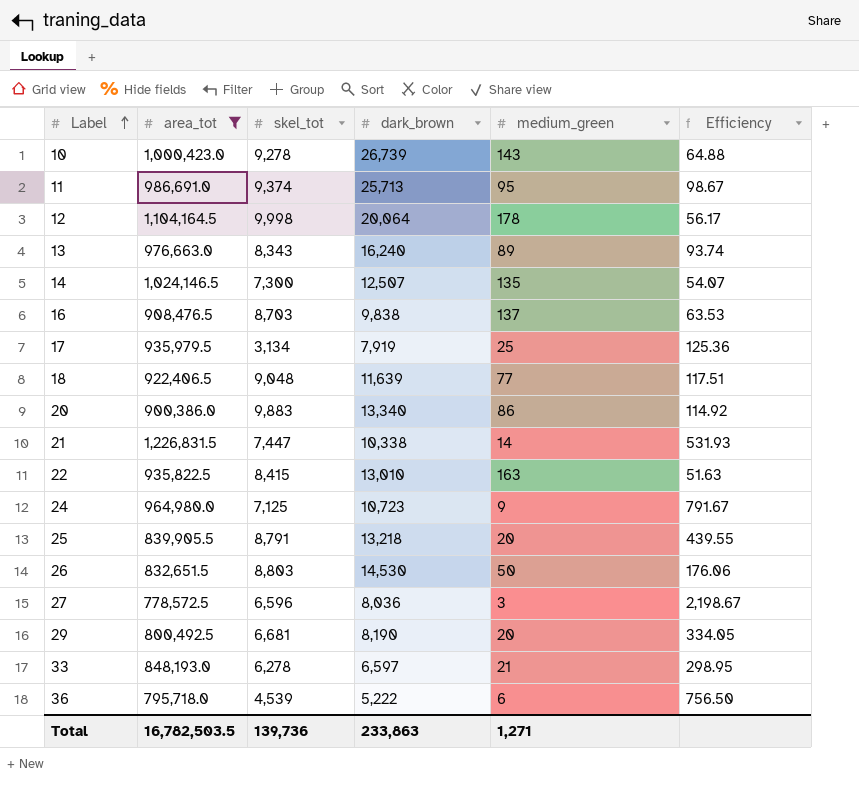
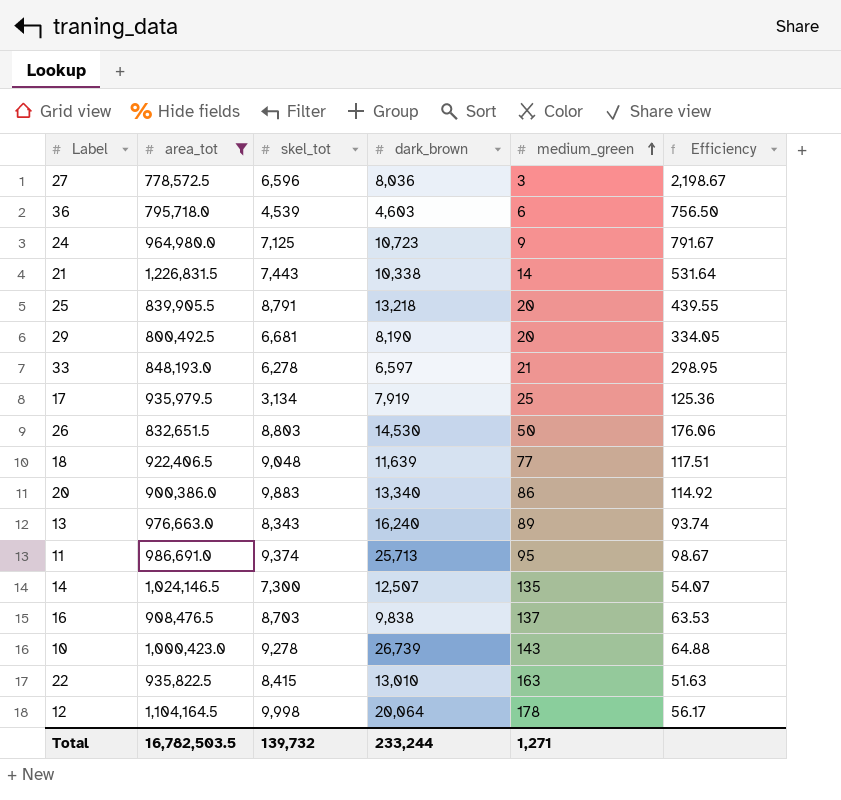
row order: Label ascending -> medium_green ascending
36 | dark_brown: 5,222 -> 4,603
21 | skel_tot: 7,447 -> 7,443
21 | Efficiency: 531.93 -> 531.64
Total | skel_tot: 139,736 -> 139,732
Total | dark_brown: 233,863 -> 233,244

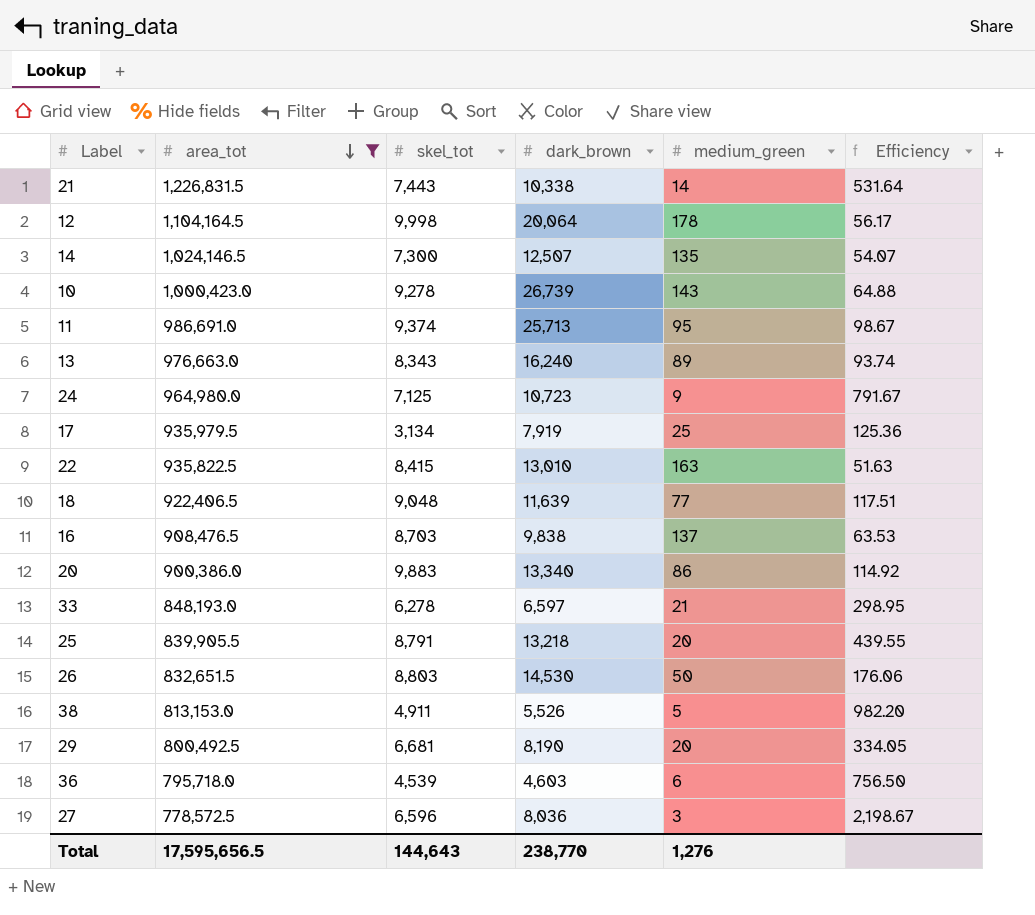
row order: medium_green ascending -> area_tot descending
row 38: none -> 813,153.0 | 4,911 | 5,526 | 5 | 982.20
Total | area_tot: 16,782,503.5 -> 17,595,656.5
Total | skel_tot: 139,732 -> 144,643
Total | dark_brown: 233,244 -> 238,770
Total | medium_green: 1,271 -> 1,276

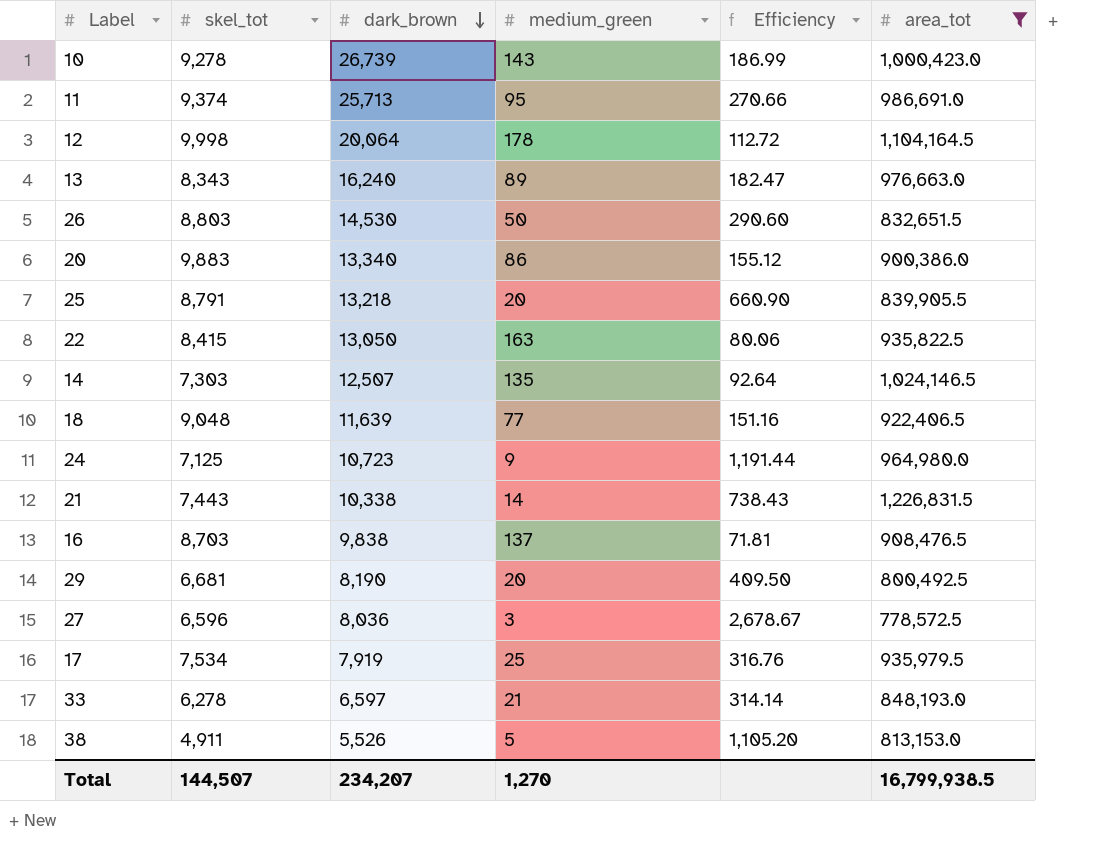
row order: area_tot descending -> dark_brown descending
column Efficiency | formula: [skel_tot] / [medium_green] -> [dark_brown] / [medium_green]
column area_tot | position: 2 -> 6
row 36: 795,718.0 | 4,539 | 4,603 | 6 | 756.50 -> none
22 | dark_brown: 13,010 -> 13,050
14 | skel_tot: 7,300 -> 7,303
17 | skel_tot: 3,134 -> 7,534
Total | skel_tot: 144,643 -> 144,507
Total | dark_brown: 238,770 -> 234,207
Total | medium_green: 1,276 -> 1,270
Total | area_tot: 17,595,656.5 -> 16,799,938.5

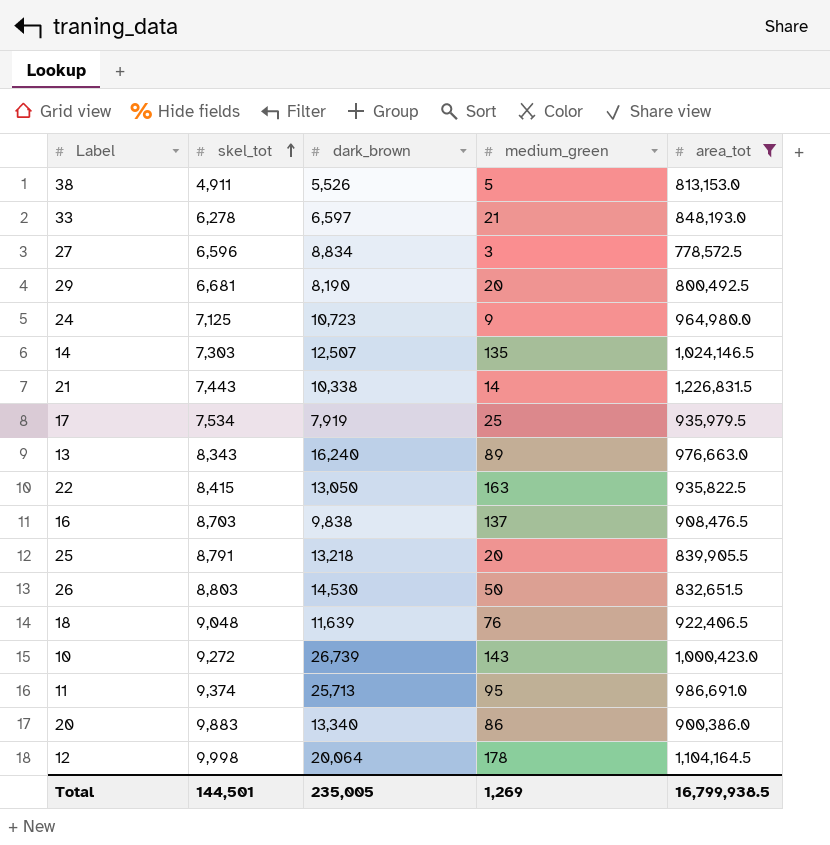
row order: dark_brown descending -> skel_tot ascending
column Efficiency | formula: [dark_brown] / [medium_green] -> none
27 | dark_brown: 8,036 -> 8,834
18 | medium_green: 77 -> 76
10 | skel_tot: 9,278 -> 9,272
Total | skel_tot: 144,507 -> 144,501
Total | dark_brown: 234,207 -> 235,005
Total | medium_green: 1,270 -> 1,269

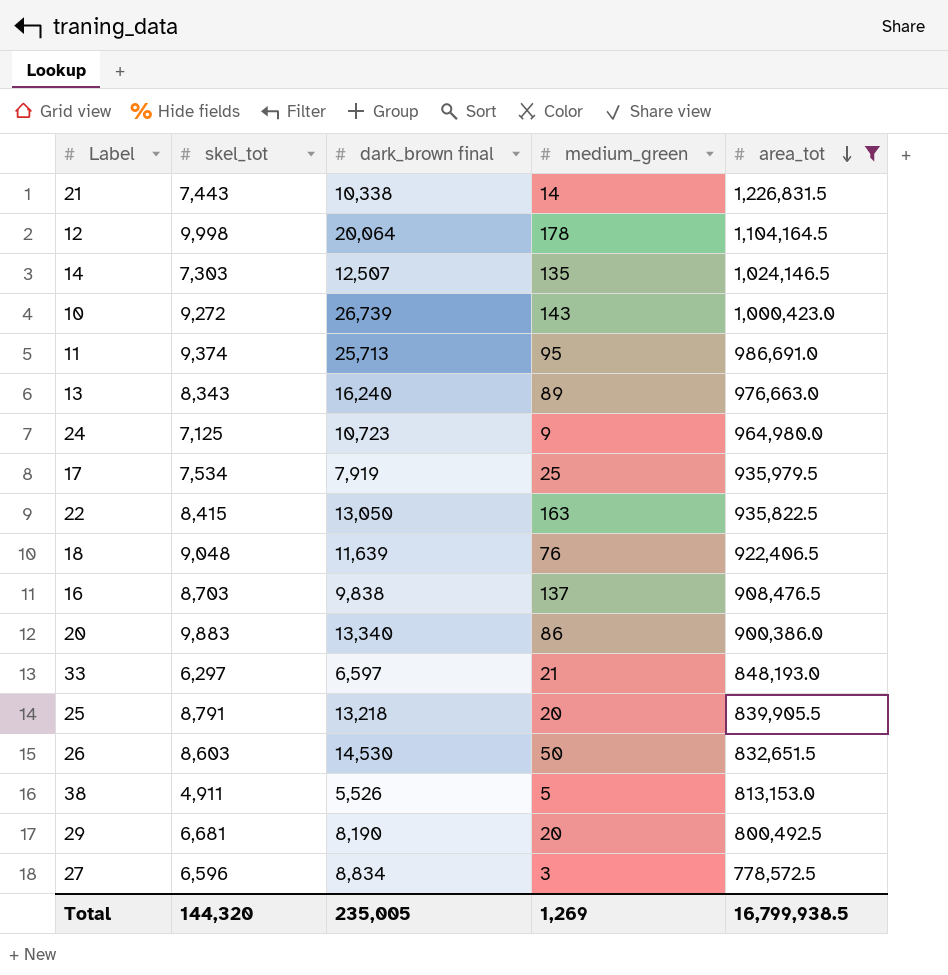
row order: skel_tot ascending -> area_tot descending
column name: dark_brown -> dark_brown final
33 | skel_tot: 6,278 -> 6,297
26 | skel_tot: 8,803 -> 8,603
Total | skel_tot: 144,501 -> 144,320

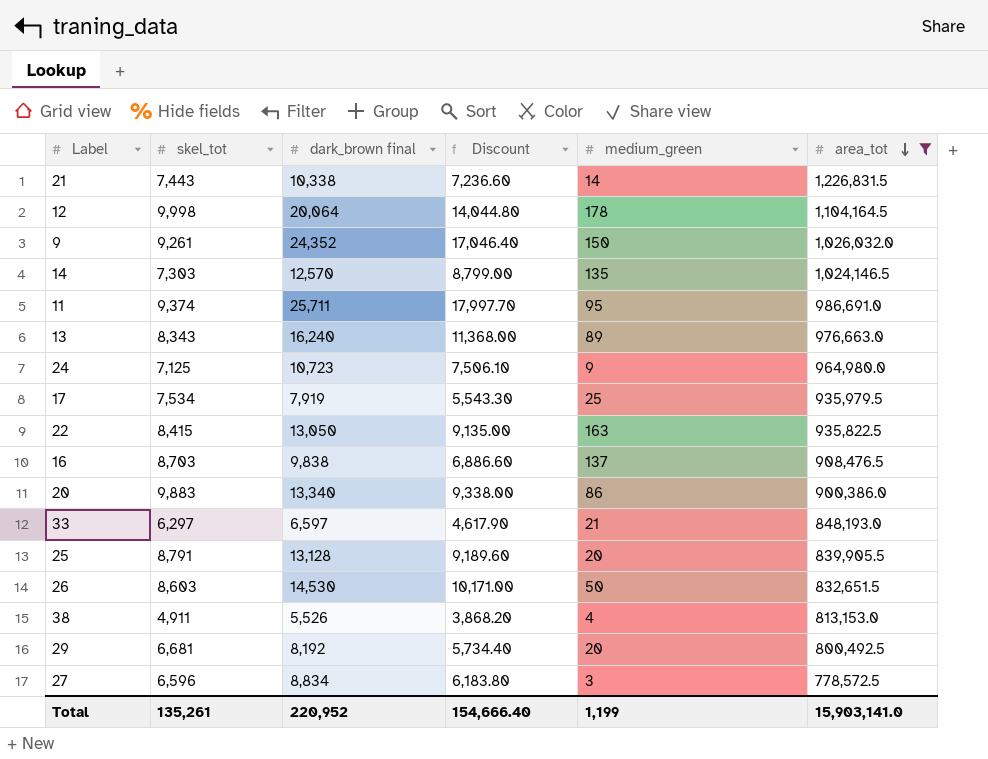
column Discount | formula: none -> [dark_brown final] * 0.7
row 10: 9,272 | 26,739 | 143 | 1,000,423.0 -> none
row 18: 9,048 | 11,639 | 76 | 922,406.5 -> none
row 9: none -> 9,261 | 24,352 | 17,046.40 | 150 | 1,026,032.0
14 | dark_brown final: 12,507 -> 12,570
11 | dark_brown final: 25,713 -> 25,711
25 | dark_brown final: 13,218 -> 13,128
38 | medium_green: 5 -> 4
29 | dark_brown final: 8,190 -> 8,192
Total | skel_tot: 144,320 -> 135,261
Total | dark_brown final: 235,005 -> 220,952
Total | medium_green: 1,269 -> 1,199
Total | area_tot: 16,799,938.5 -> 15,903,141.0

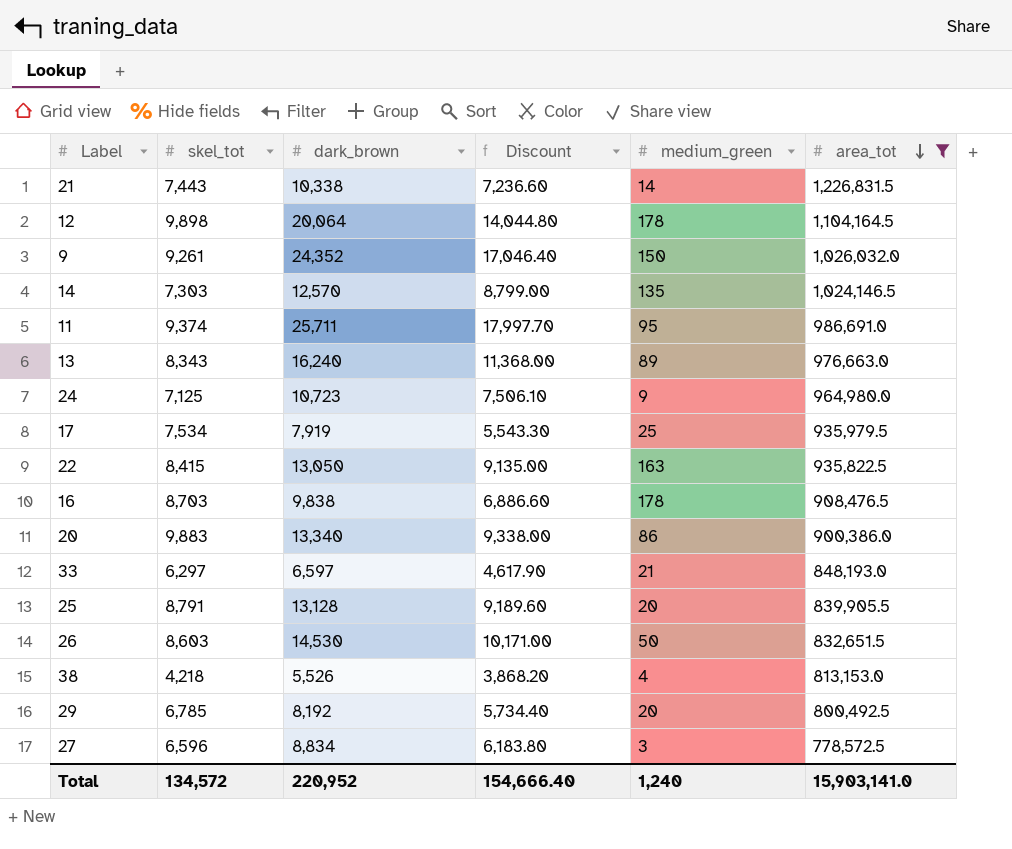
column name: dark_brown final -> dark_brown
12 | skel_tot: 9,998 -> 9,898
16 | medium_green: 137 -> 178
38 | skel_tot: 4,911 -> 4,218
29 | skel_tot: 6,681 -> 6,785
Total | skel_tot: 135,261 -> 134,572
Total | medium_green: 1,199 -> 1,240

